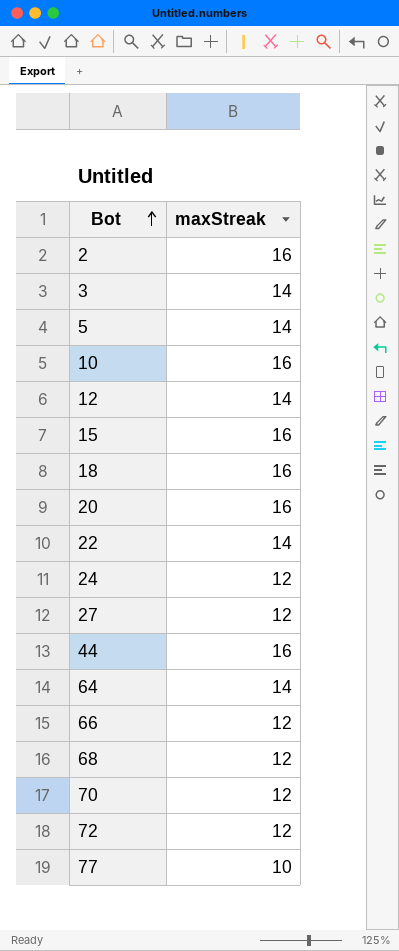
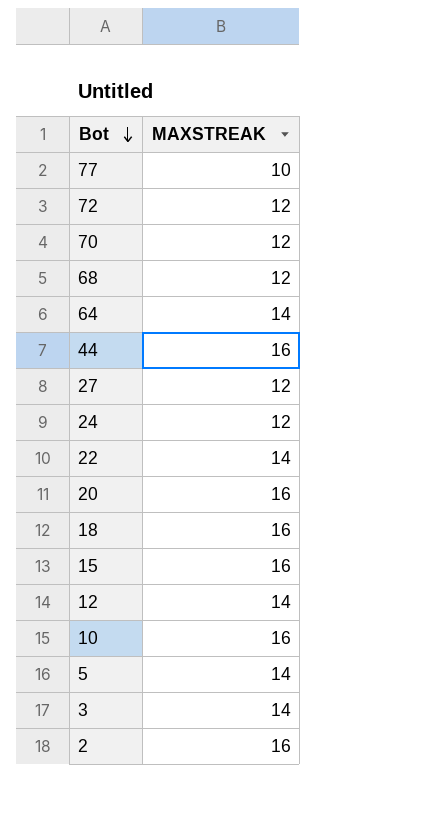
row order: Bot ascending -> Bot descending
column name: maxStreak -> MAXSTREAK
row 66: 12 -> none

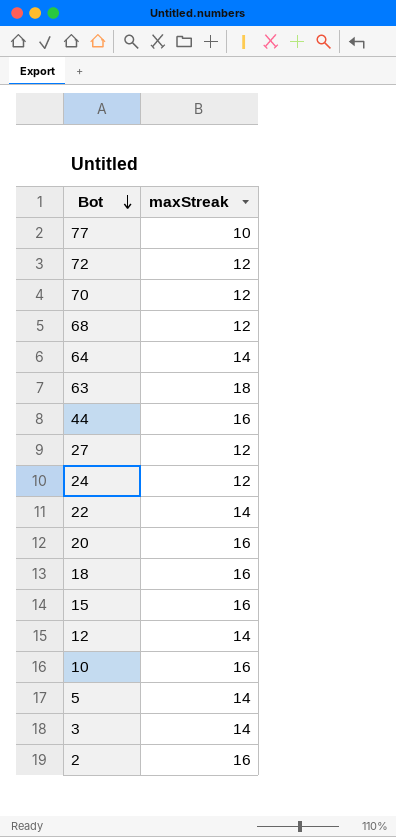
column name: MAXSTREAK -> maxStreak
row 63: none -> 18

